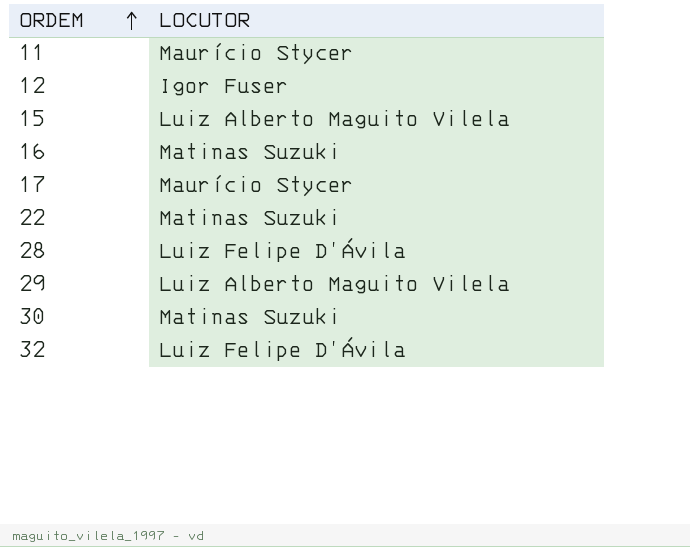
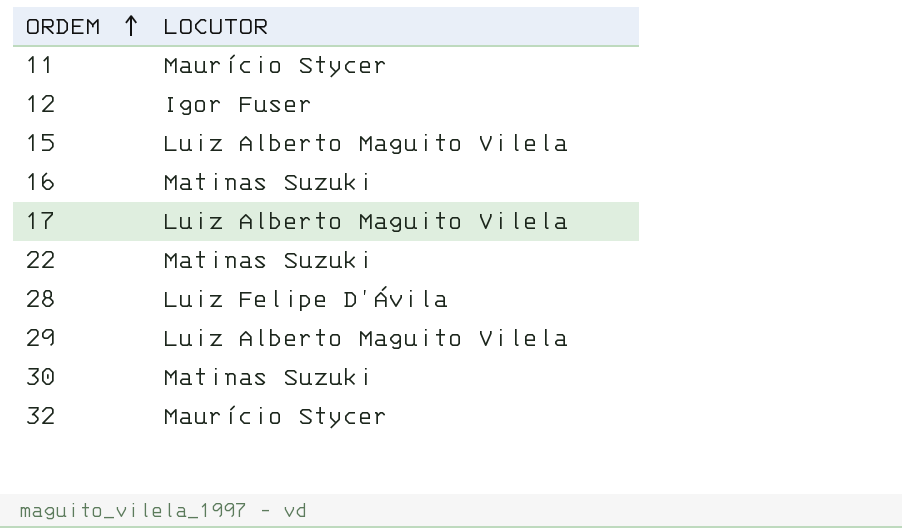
17 | LOCUTOR: Maurício Stycer -> Luiz Alberto Maguito Vilela
32 | LOCUTOR: Luiz Felipe D’Ávila -> Maurício Stycer

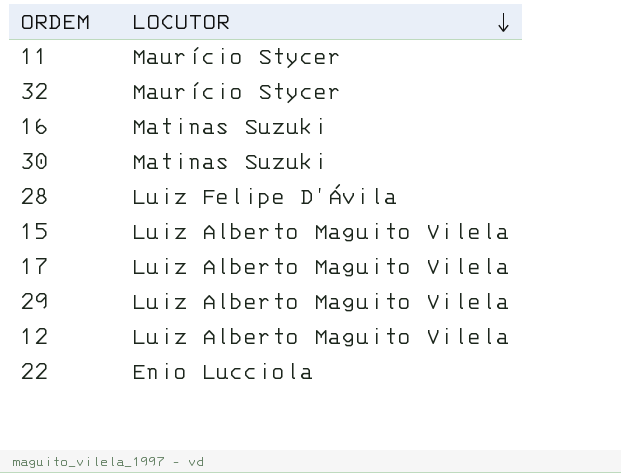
row order: ORDEM ascending -> LOCUTOR descending
12 | LOCUTOR: Igor Fuser -> Luiz Alberto Maguito Vilela
22 | LOCUTOR: Matinas Suzuki -> Enio Lucciola

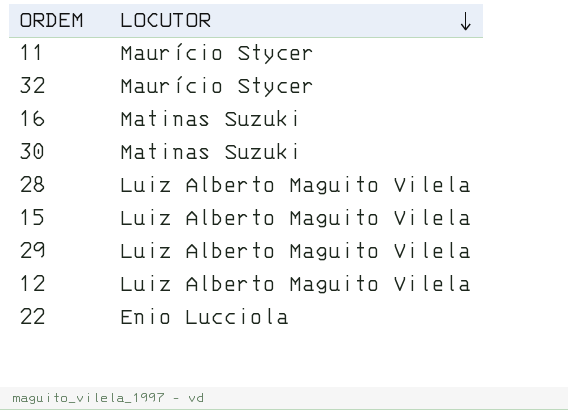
row 17: Luiz Alberto Maguito Vilela -> none
28 | LOCUTOR: Luiz Felipe D’Ávila -> Luiz Alberto Maguito Vilela

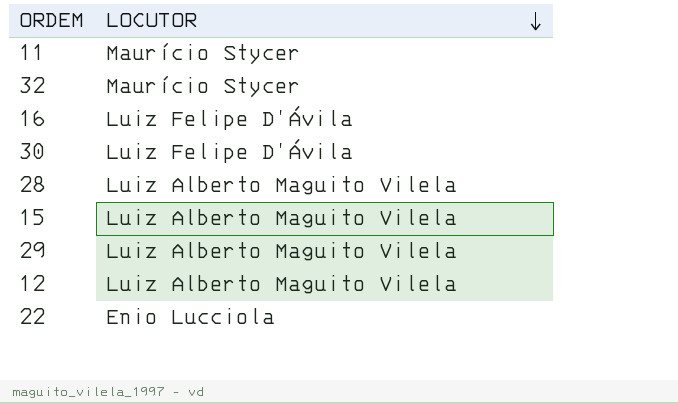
16 | LOCUTOR: Matinas Suzuki -> Luiz Felipe D’Ávila
30 | LOCUTOR: Matinas Suzuki -> Luiz Felipe D’Ávila

